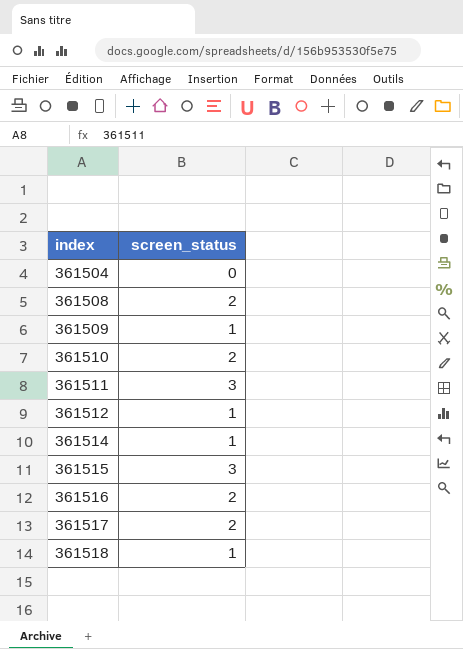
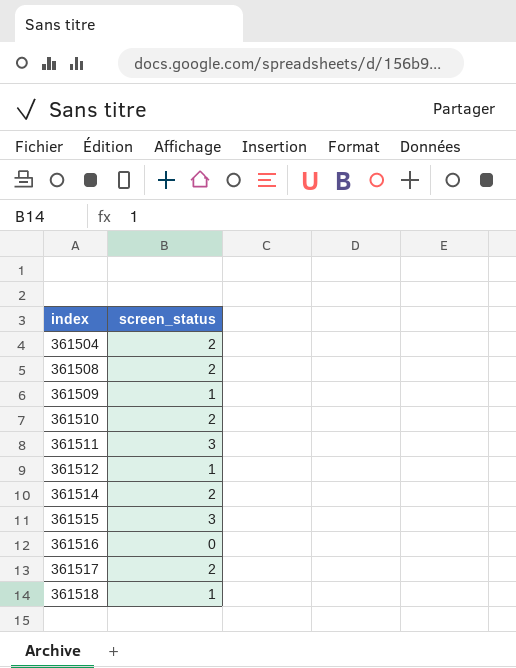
361504 | screen_status: 0 -> 2
361514 | screen_status: 1 -> 2
361516 | screen_status: 2 -> 0

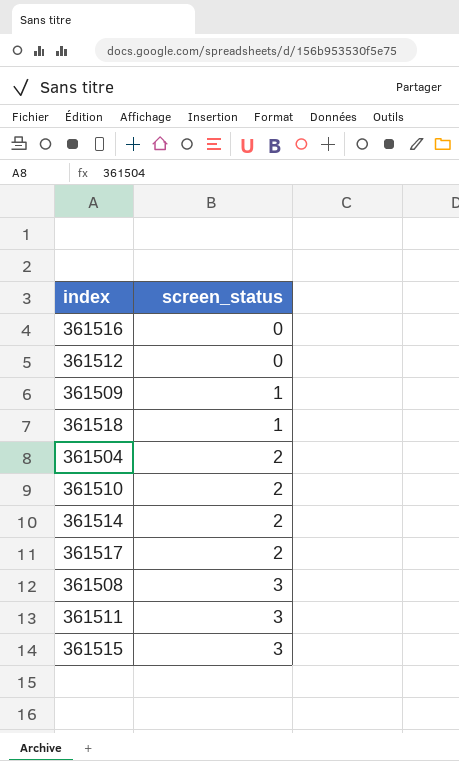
row order: index ascending -> screen_status ascending
361512 | screen_status: 1 -> 0
361508 | screen_status: 2 -> 3

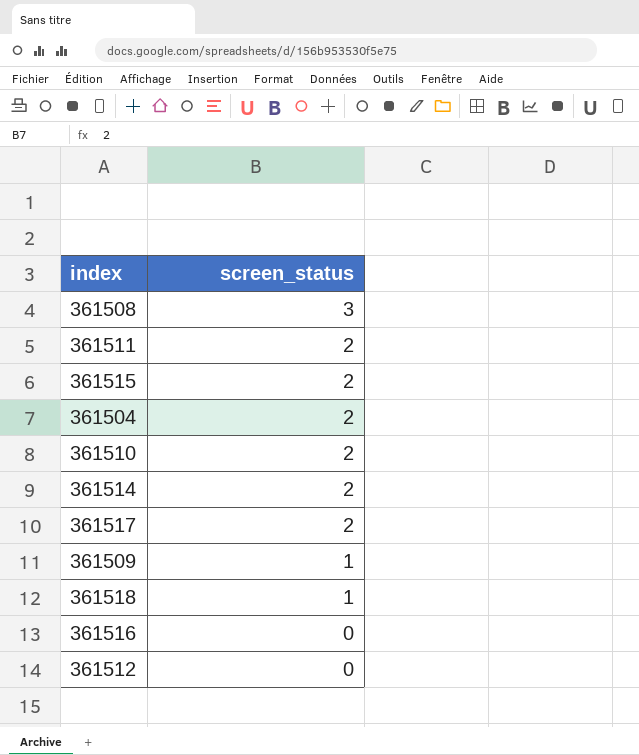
row order: screen_status ascending -> screen_status descending
361511 | screen_status: 3 -> 2
361515 | screen_status: 3 -> 2

